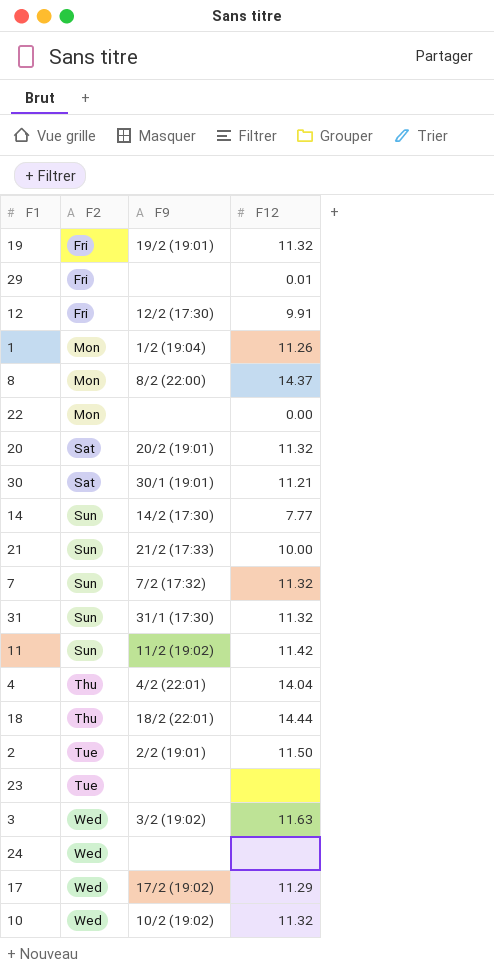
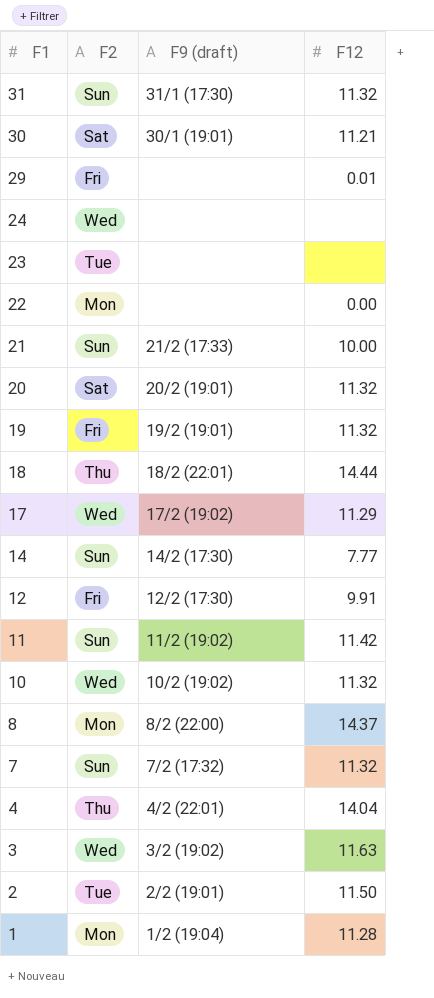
row order: F2 ascending -> F1 descending
column name: F9 -> F9 (draft)
1 | F12: 11.26 -> 11.28

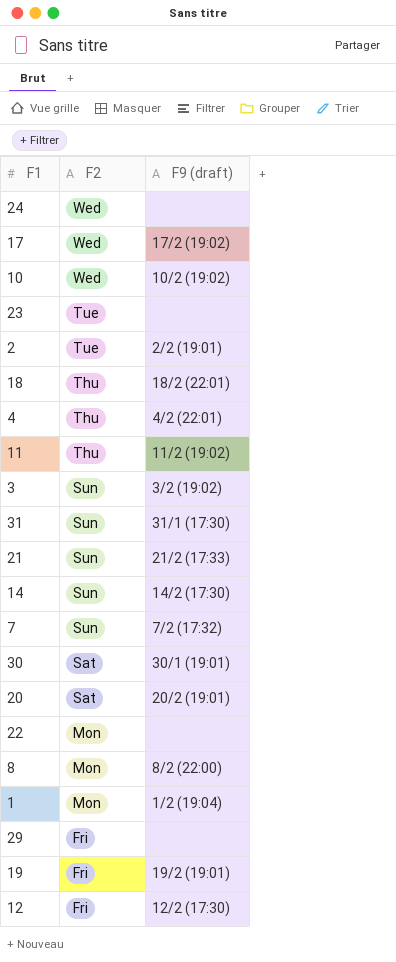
row order: F1 descending -> F2 descending
column F12 | position: 4 -> none
11 | F2: Sun -> Thu
3 | F2: Wed -> Sun

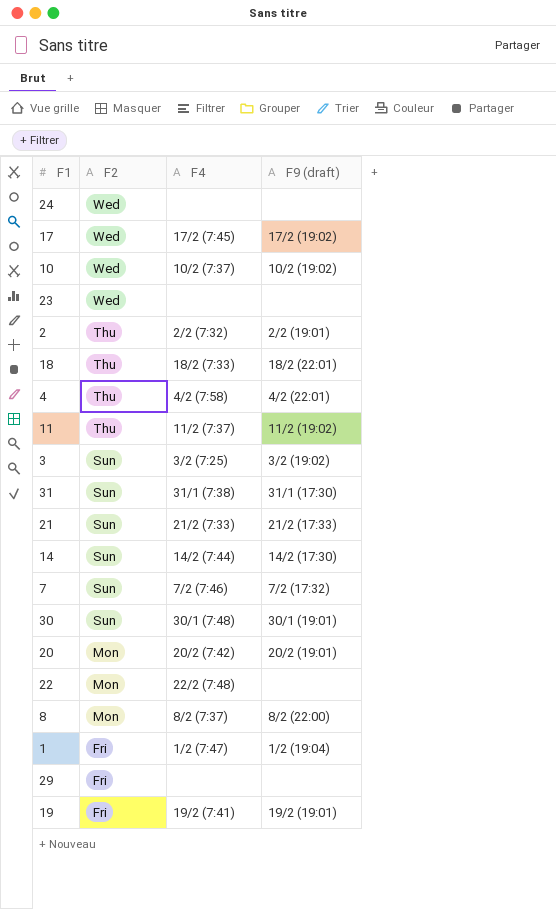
column F4 | position: none -> 3
row 12: Fri | 12/2 (17:30) -> none
23 | F2: Tue -> Wed
2 | F2: Tue -> Thu
30 | F2: Sat -> Sun
20 | F2: Sat -> Mon
1 | F2: Mon -> Fri

